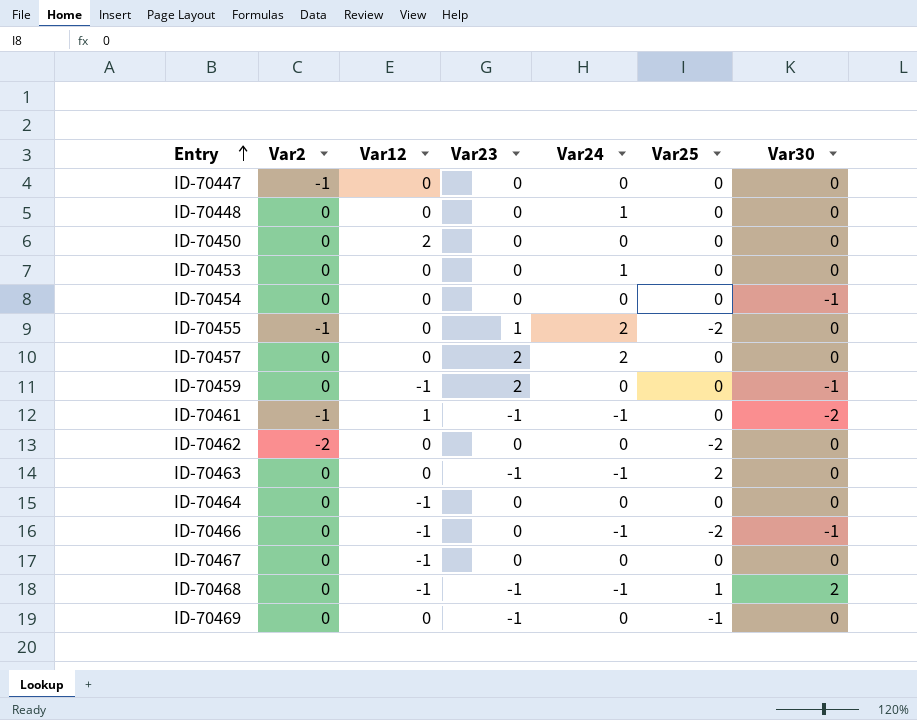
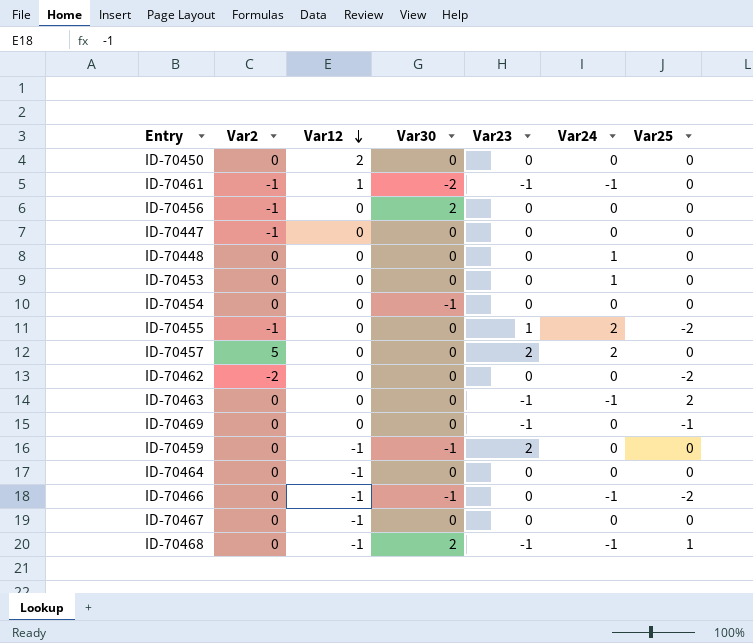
row order: Entry ascending -> Var12 descending
column Var30 | position: 7 -> 4
row ID-70456: none -> -1 | 0 | 2 | 0 | 0 | 0
ID-70457 | Var2: 0 -> 5

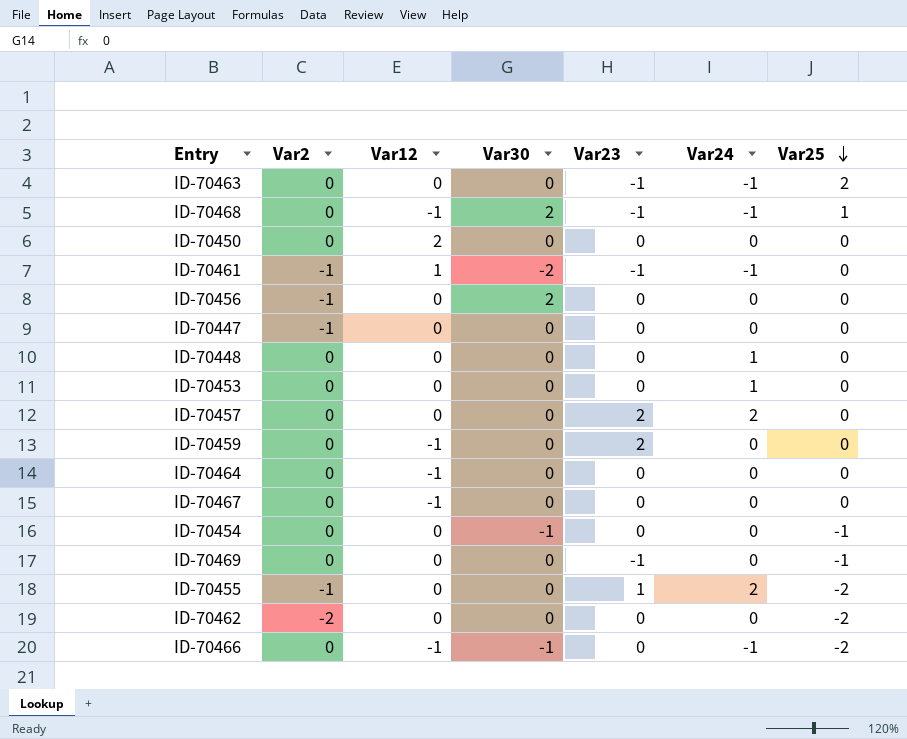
row order: Var12 descending -> Var25 descending
ID-70457 | Var2: 5 -> 0
ID-70459 | Var30: -1 -> 0
ID-70454 | Var25: 0 -> -1

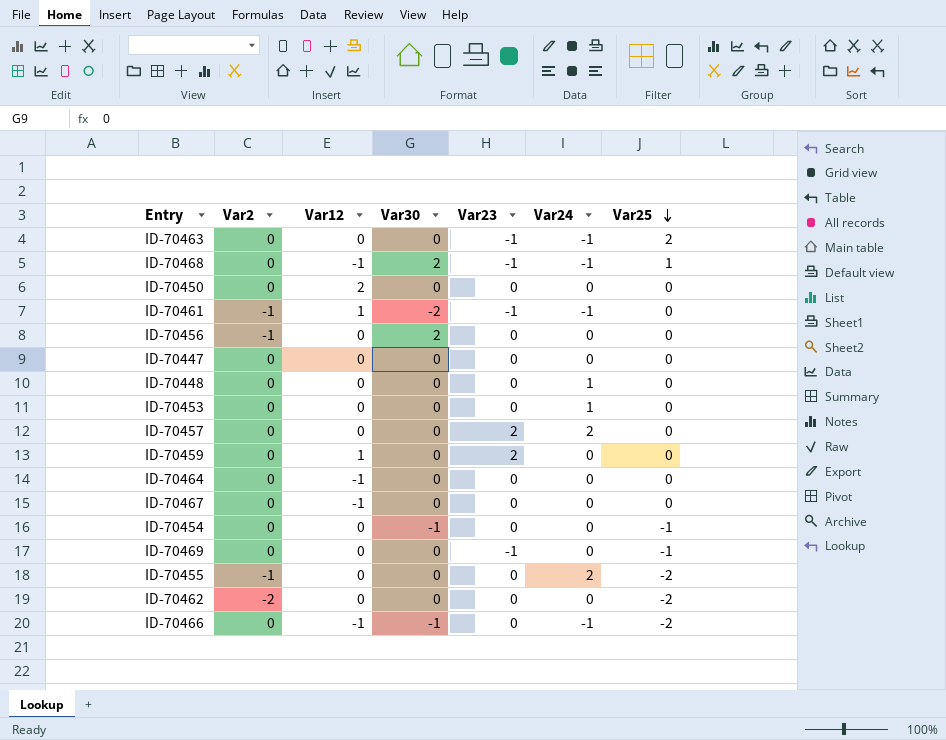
ID-70447 | Var2: -1 -> 0
ID-70459 | Var12: -1 -> 1
ID-70455 | Var23: 1 -> 0

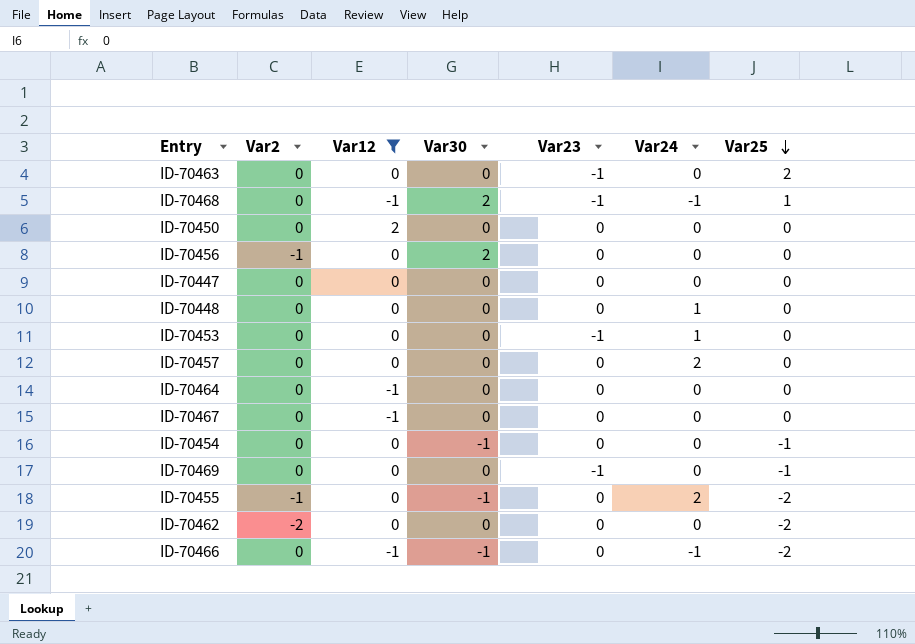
filter: none -> Var12 != 1
ID-70463 | Var24: -1 -> 0
ID-70453 | Var23: 0 -> -1
ID-70457 | Var23: 2 -> 0
ID-70455 | Var30: 0 -> -1

